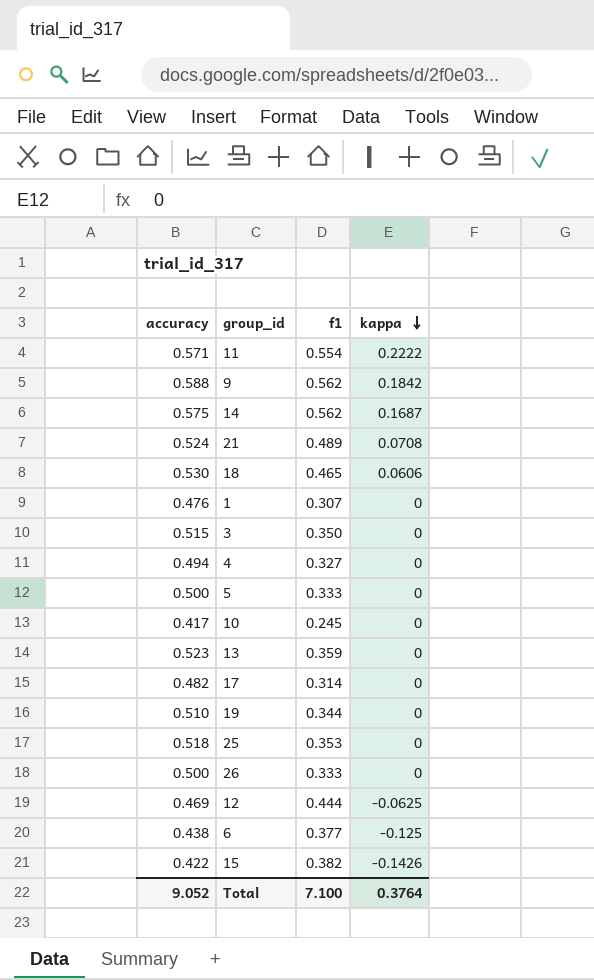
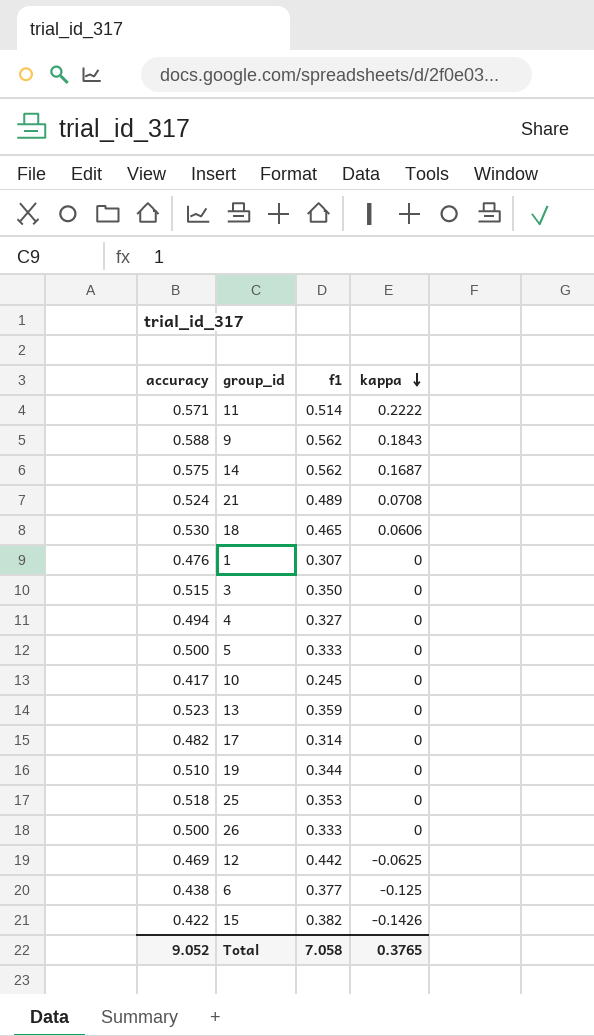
11 | f1: 0.554 -> 0.514
9 | kappa: 0.1842 -> 0.1843
12 | f1: 0.444 -> 0.442
Total | f1: 7.100 -> 7.058
Total | kappa: 0.3764 -> 0.3765

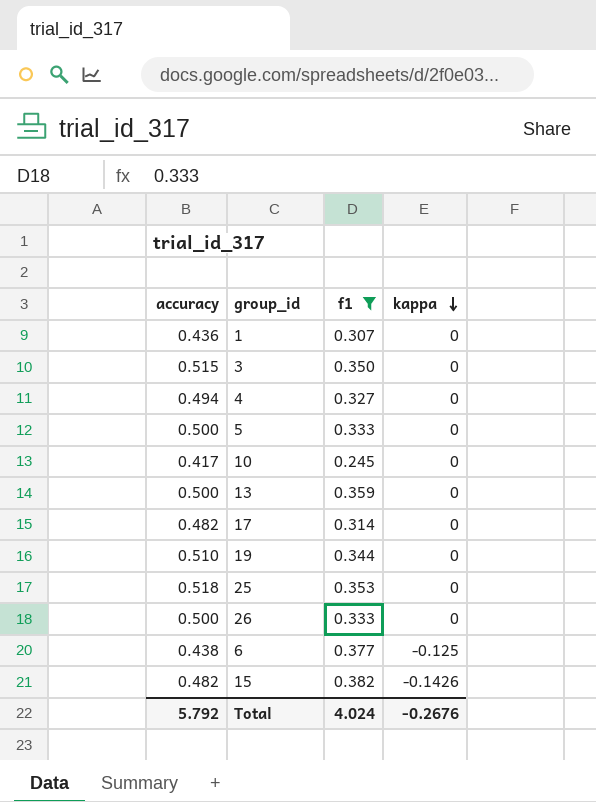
filter: none -> f1 <= 0.382
1 | accuracy: 0.476 -> 0.436
13 | accuracy: 0.523 -> 0.500
15 | accuracy: 0.422 -> 0.482
Total | accuracy: 9.052 -> 5.792
Total | f1: 7.058 -> 4.024
Total | kappa: 0.3765 -> -0.2676

